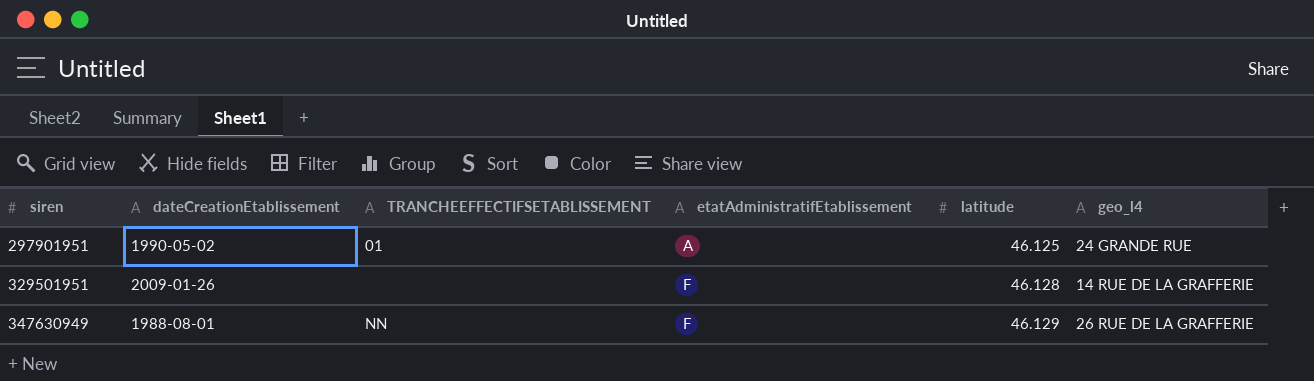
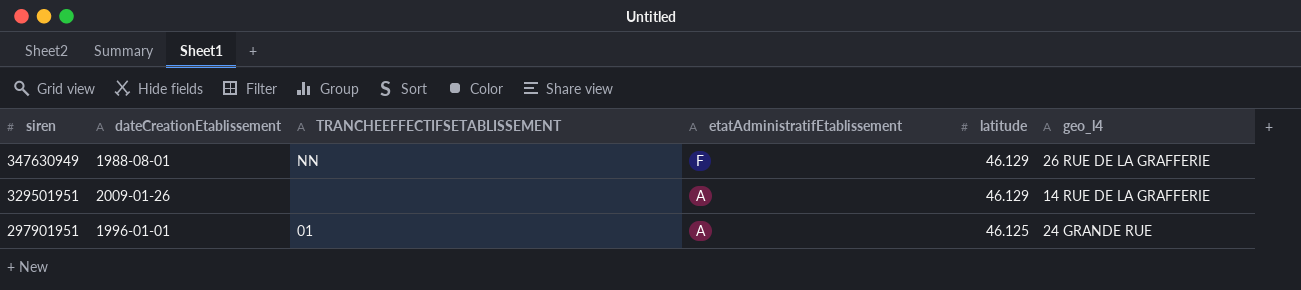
row order: siren ascending -> siren descending
329501951 | etatAdministratifEtablissement: F -> A
329501951 | latitude: 46.128 -> 46.129
297901951 | dateCreationEtablissement: 1990-05-02 -> 1996-01-01

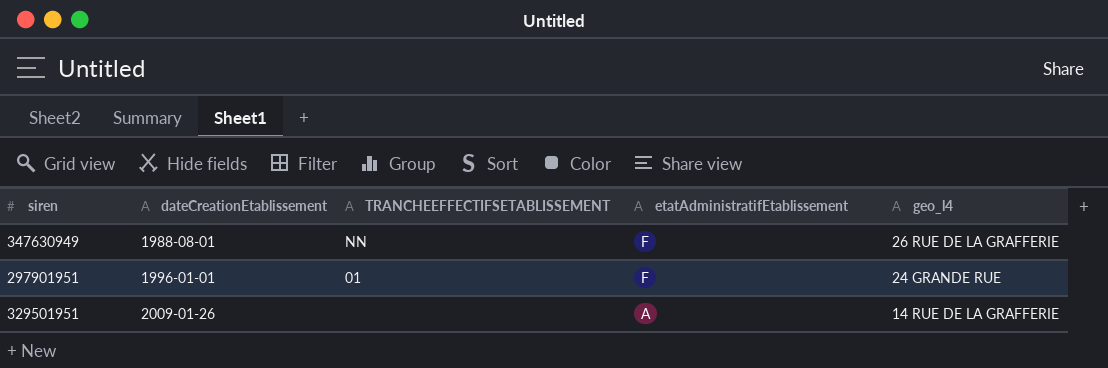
row order: siren descending -> dateCreationEtablissement ascending
column latitude | position: 5 -> none
297901951 | etatAdministratifEtablissement: A -> F

